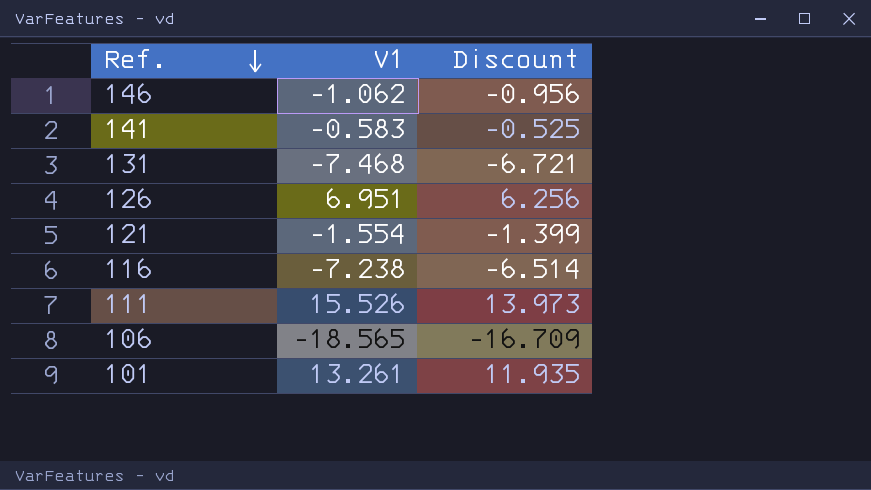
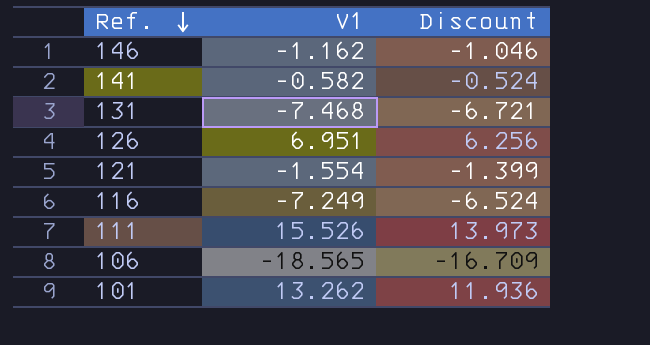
146 | V1: -1.062 -> -1.162
146 | Discount: -0.956 -> -1.046
141 | V1: -0.583 -> -0.582
141 | Discount: -0.525 -> -0.524
116 | V1: -7.238 -> -7.249
116 | Discount: -6.514 -> -6.524
101 | V1: 13.261 -> 13.262
101 | Discount: 11.935 -> 11.936

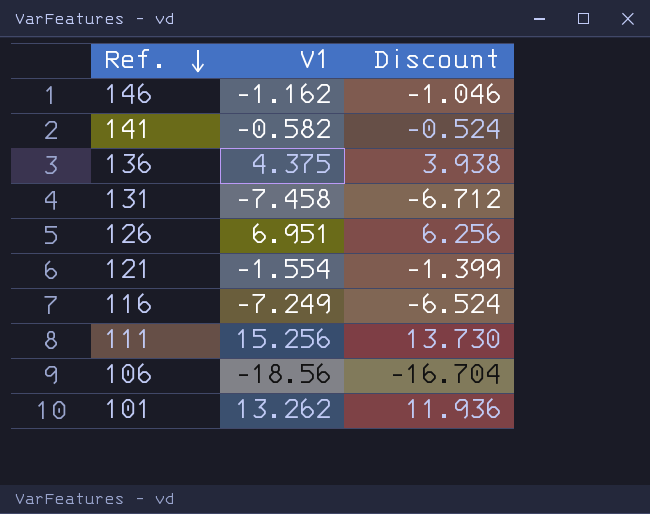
row 136: none -> 4.375 | 3.938
131 | V1: -7.468 -> -7.458
131 | Discount: -6.721 -> -6.712
111 | V1: 15.526 -> 15.256
111 | Discount: 13.973 -> 13.730
106 | V1: -18.565 -> -18.56
106 | Discount: -16.709 -> -16.704

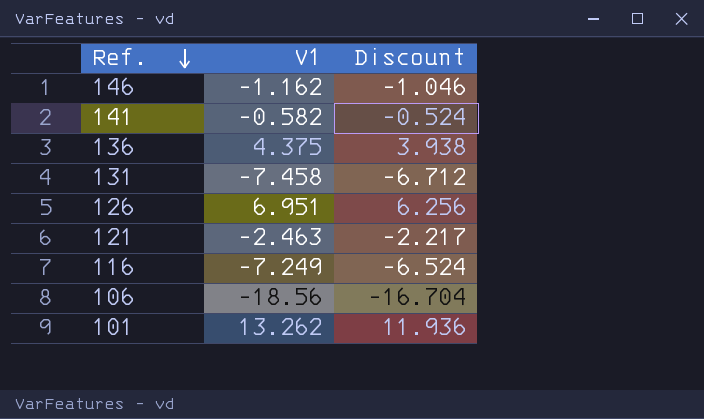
row 111: 15.256 | 13.730 -> none
121 | V1: -1.554 -> -2.463
121 | Discount: -1.399 -> -2.217

